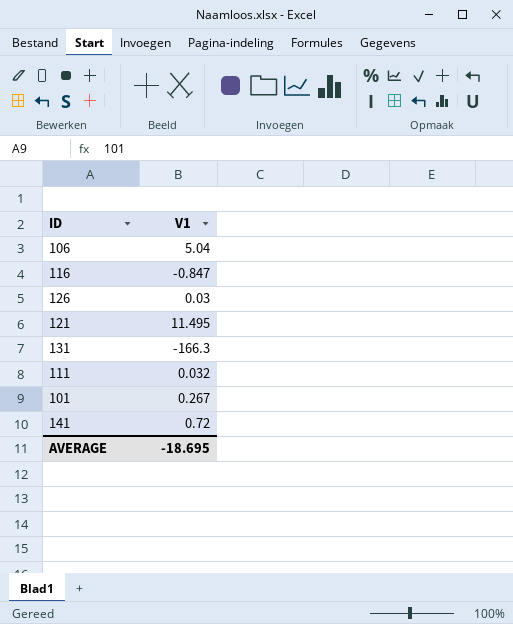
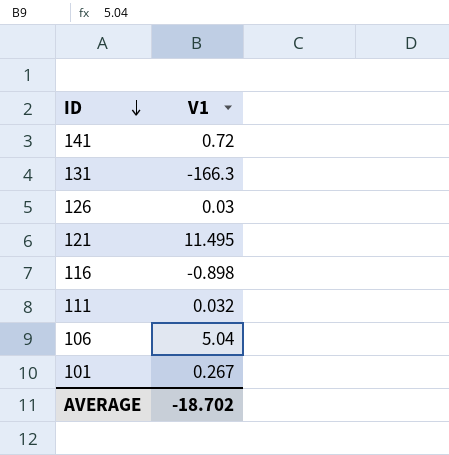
row order: none -> ID descending
116 | V1: -0.847 -> -0.898
AVERAGE | V1: -18.695 -> -18.702

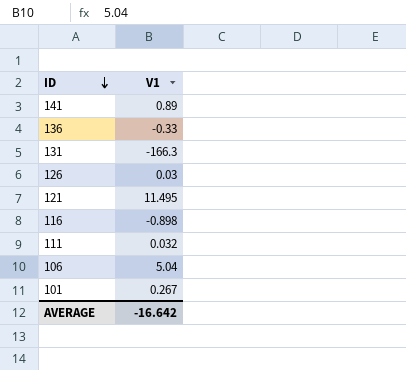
141 | V1: 0.72 -> 0.89
row 136: none -> -0.33
AVERAGE | V1: -18.702 -> -16.642

